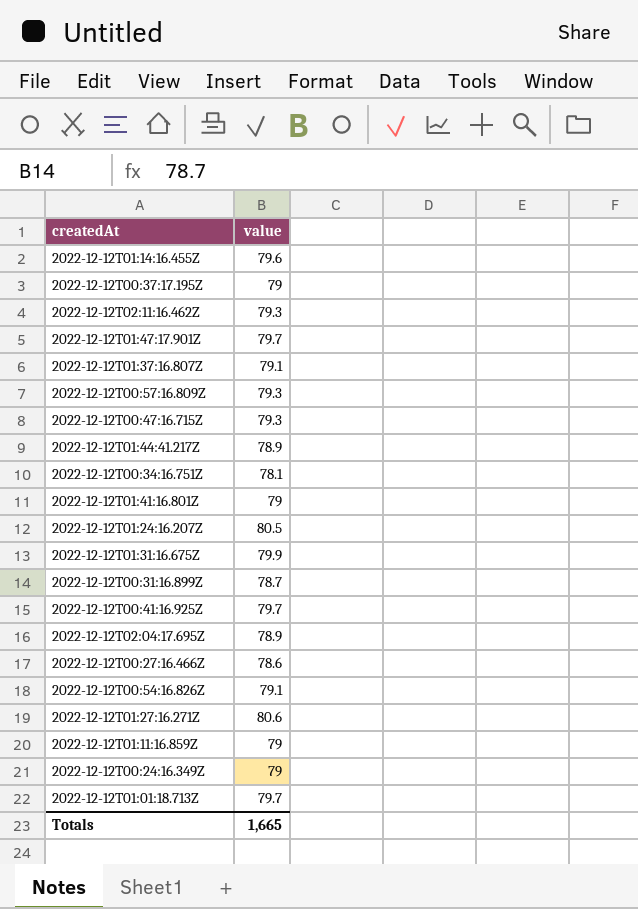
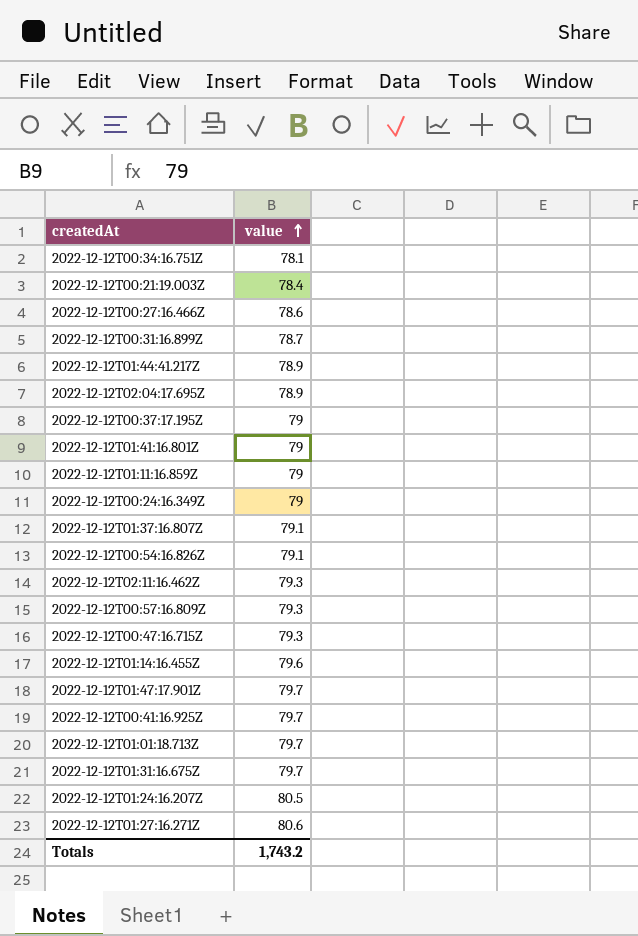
row order: none -> value ascending
row 2022-12-12T00:21:19.003Z: none -> 78.4
2022-12-12T01:31:16.675Z | value: 79.9 -> 79.7
Totals | value: 1,665 -> 1,743.2

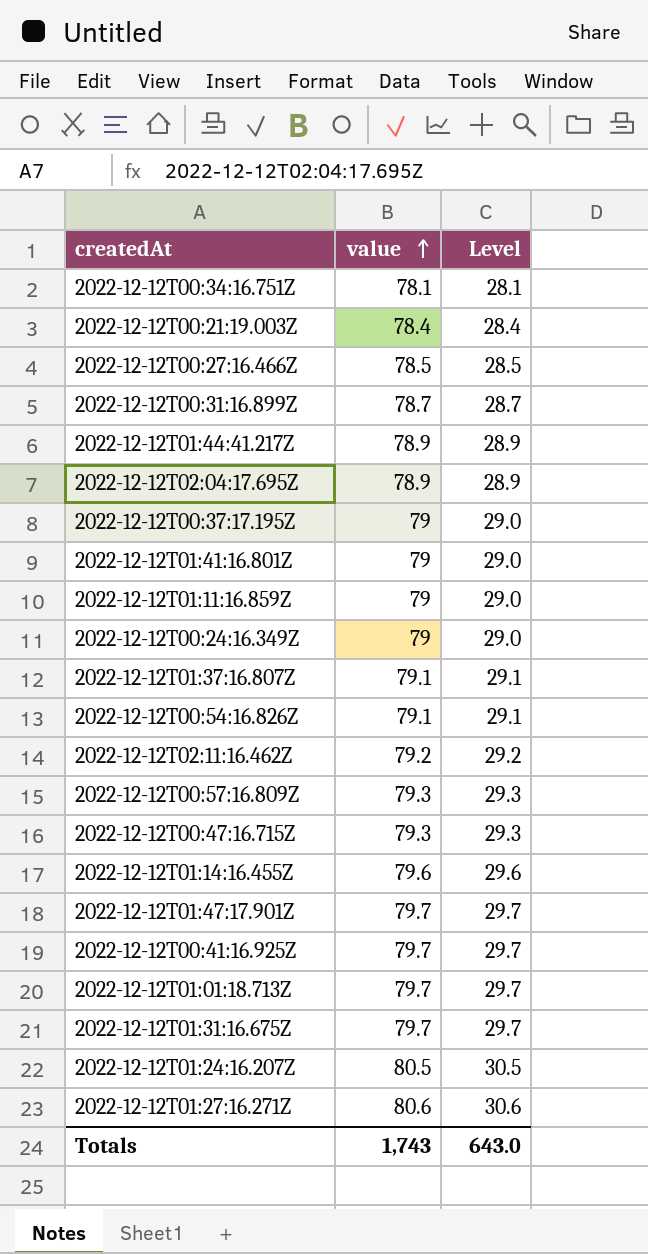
column Level | formula: none -> [value] - 50
2022-12-12T00:27:16.466Z | value: 78.6 -> 78.5
2022-12-12T02:11:16.462Z | value: 79.3 -> 79.2
Totals | value: 1,743.2 -> 1,743

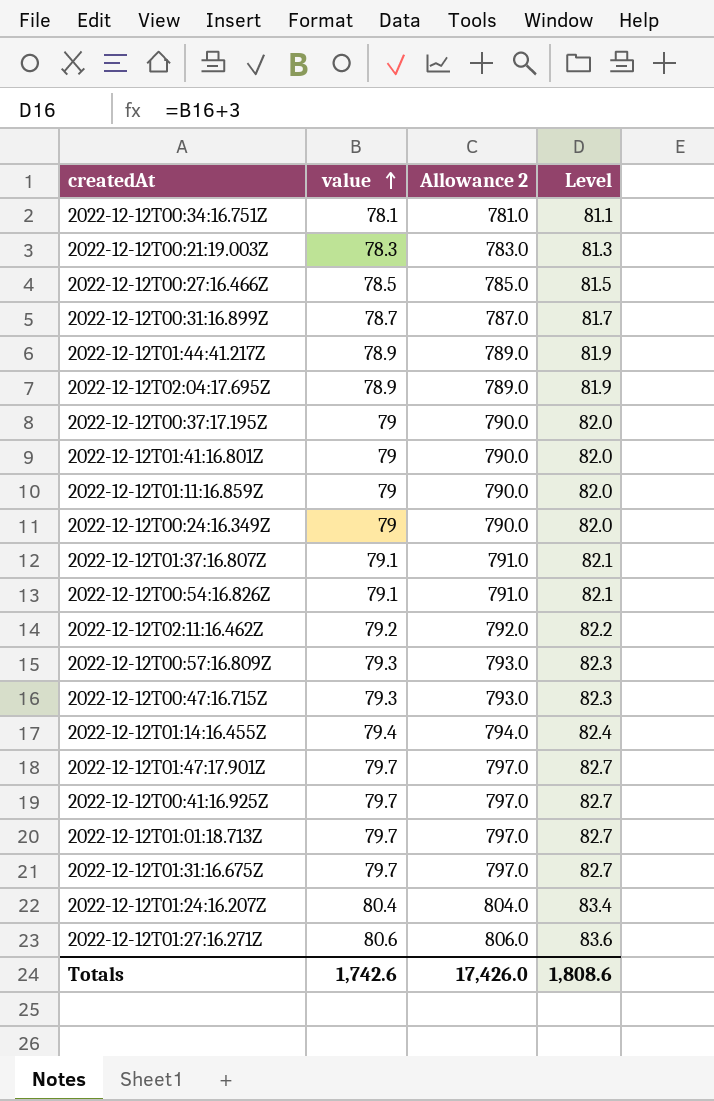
column Allowance 2 | formula: none -> [value] * 10
column Level | formula: [value] - 50 -> [value] + 3
2022-12-12T00:21:19.003Z | value: 78.4 -> 78.3
2022-12-12T01:14:16.455Z | value: 79.6 -> 79.4
2022-12-12T01:24:16.207Z | value: 80.5 -> 80.4
Totals | value: 1,743 -> 1,742.6
Totals | Level: 643.0 -> 1,808.6

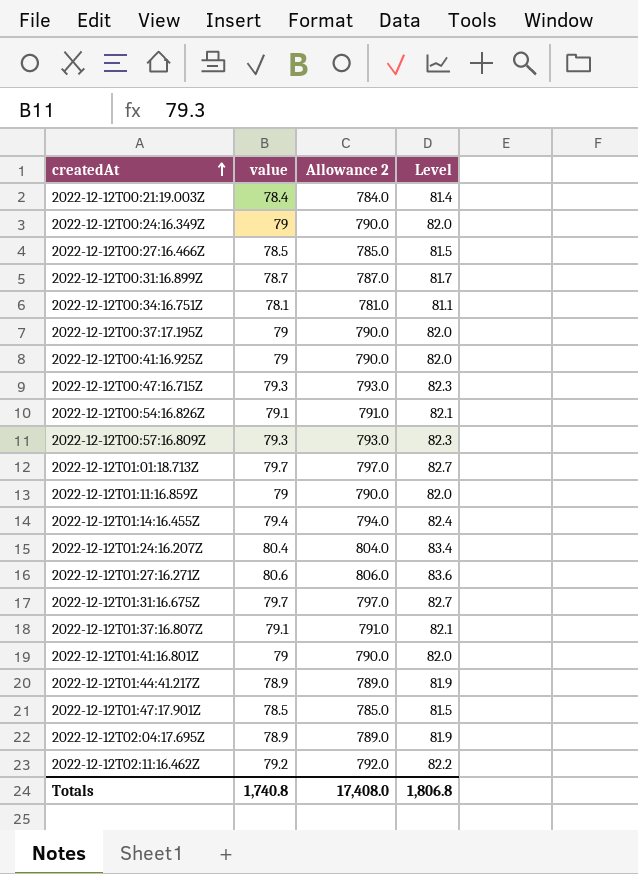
row order: value ascending -> createdAt ascending
2022-12-12T00:21:19.003Z | value: 78.3 -> 78.4
2022-12-12T00:21:19.003Z | Allowance 2: 783.0 -> 784.0
2022-12-12T00:21:19.003Z | Level: 81.3 -> 81.4
2022-12-12T00:41:16.925Z | value: 79.7 -> 79
2022-12-12T00:41:16.925Z | Allowance 2: 797.0 -> 790.0
2022-12-12T00:41:16.925Z | Level: 82.7 -> 82.0
2022-12-12T01:47:17.901Z | value: 79.7 -> 78.5
2022-12-12T01:47:17.901Z | Allowance 2: 797.0 -> 785.0
2022-12-12T01:47:17.901Z | Level: 82.7 -> 81.5
Totals | value: 1,742.6 -> 1,740.8
Totals | Allowance 2: 17,426.0 -> 17,408.0
Totals | Level: 1,808.6 -> 1,806.8

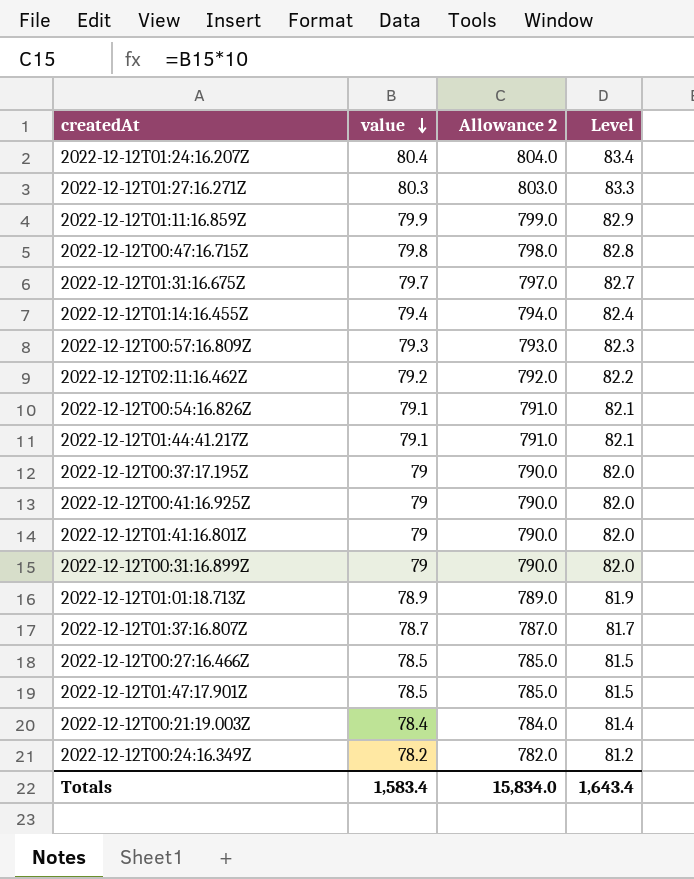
row order: createdAt ascending -> value descending
row 2022-12-12T00:34:16.751Z: 78.1 | 781.0 | 81.1 -> none
row 2022-12-12T02:04:17.695Z: 78.9 | 789.0 | 81.9 -> none
2022-12-12T01:27:16.271Z | value: 80.6 -> 80.3
2022-12-12T01:27:16.271Z | Allowance 2: 806.0 -> 803.0
2022-12-12T01:27:16.271Z | Level: 83.6 -> 83.3
2022-12-12T01:11:16.859Z | value: 79 -> 79.9
2022-12-12T01:11:16.859Z | Allowance 2: 790.0 -> 799.0
2022-12-12T01:11:16.859Z | Level: 82.0 -> 82.9
2022-12-12T00:47:16.715Z | value: 79.3 -> 79.8
2022-12-12T00:47:16.715Z | Allowance 2: 793.0 -> 798.0
2022-12-12T00:47:16.715Z | Level: 82.3 -> 82.8
2022-12-12T01:44:41.217Z | value: 78.9 -> 79.1
2022-12-12T01:44:41.217Z | Allowance 2: 789.0 -> 791.0
2022-12-12T01:44:41.217Z | Level: 81.9 -> 82.1
2022-12-12T00:31:16.899Z | value: 78.7 -> 79
2022-12-12T00:31:16.899Z | Allowance 2: 787.0 -> 790.0
2022-12-12T00:31:16.899Z | Level: 81.7 -> 82.0
2022-12-12T01:01:18.713Z | value: 79.7 -> 78.9
2022-12-12T01:01:18.713Z | Allowance 2: 797.0 -> 789.0
2022-12-12T01:01:18.713Z | Level: 82.7 -> 81.9
2022-12-12T01:37:16.807Z | value: 79.1 -> 78.7
2022-12-12T01:37:16.807Z | Allowance 2: 791.0 -> 787.0
2022-12-12T01:37:16.807Z | Level: 82.1 -> 81.7
2022-12-12T00:24:16.349Z | value: 79 -> 78.2
2022-12-12T00:24:16.349Z | Allowance 2: 790.0 -> 782.0
2022-12-12T00:24:16.349Z | Level: 82.0 -> 81.2
Totals | value: 1,740.8 -> 1,583.4
Totals | Allowance 2: 17,408.0 -> 15,834.0
Totals | Level: 1,806.8 -> 1,643.4

